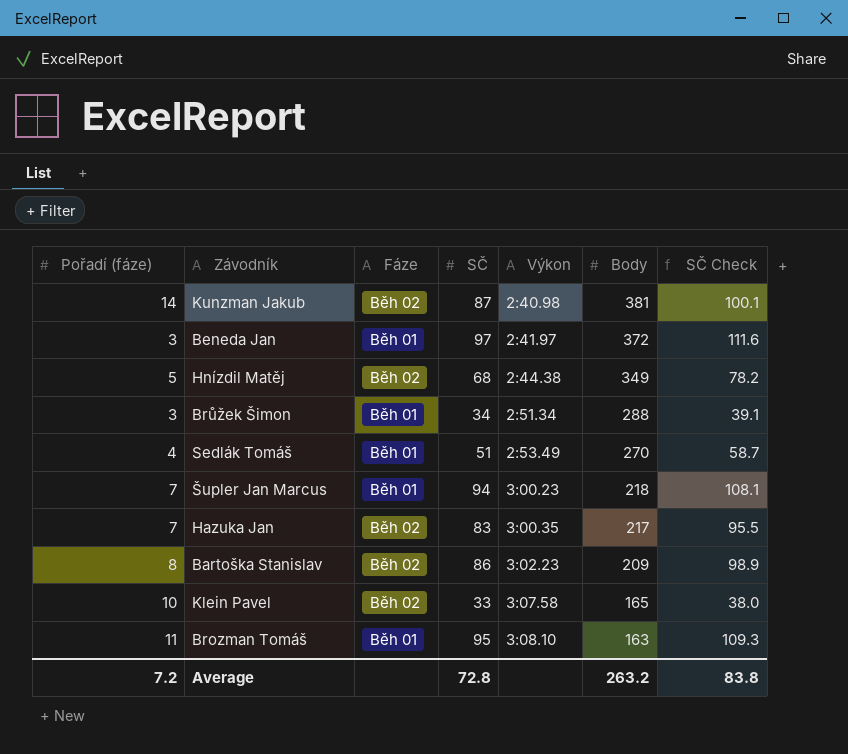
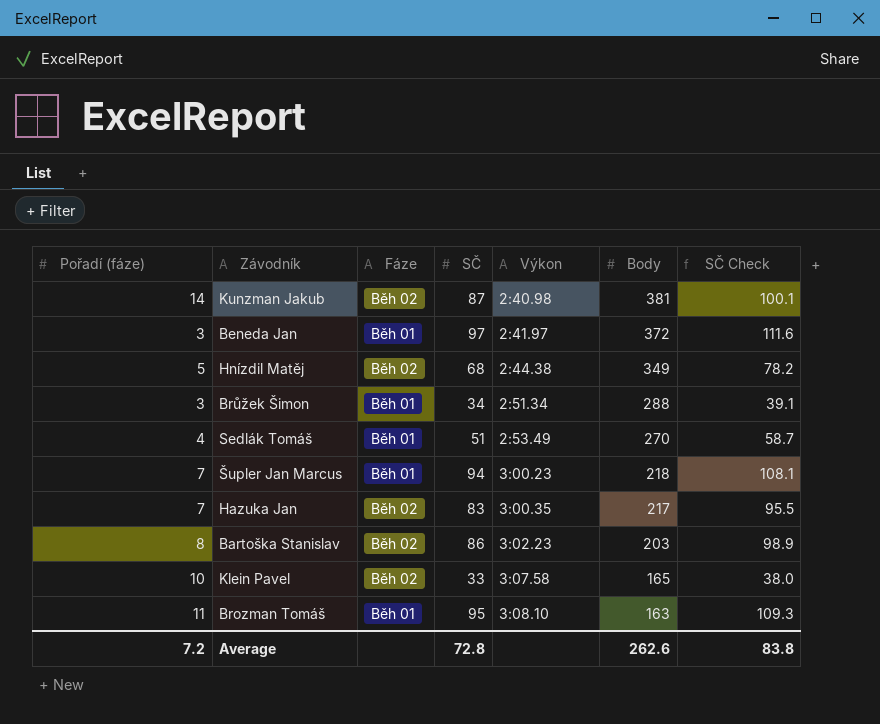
Bartoška Stanislav | Body: 209 -> 203
Average | Body: 263.2 -> 262.6

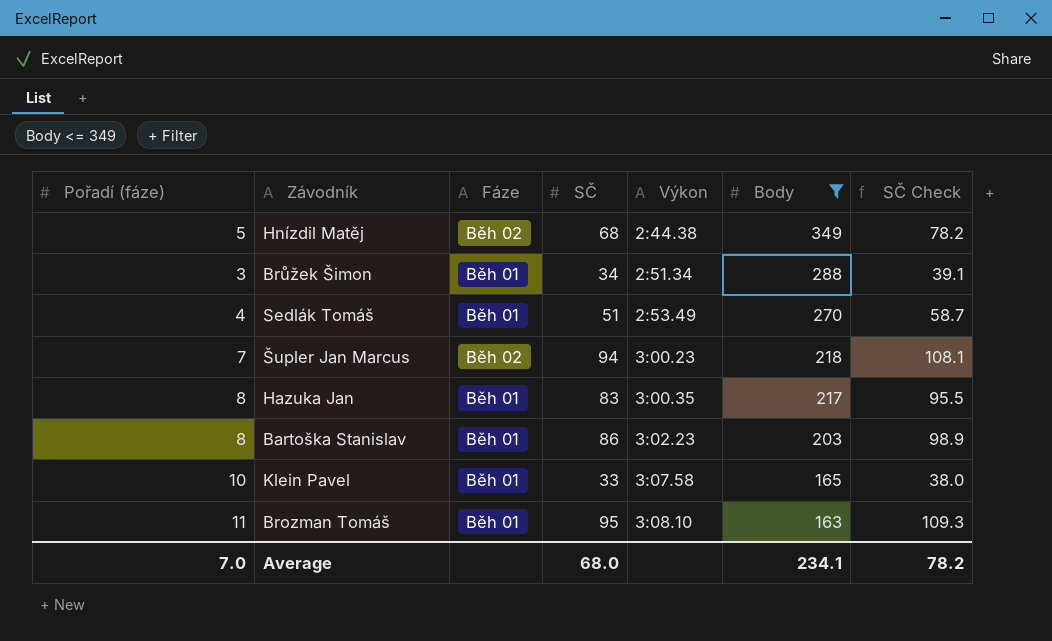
filter: none -> Body <= 349
Šupler Jan Marcus | Fáze: Běh 01 -> Běh 02
Hazuka Jan | Pořadí (fáze): 7 -> 8
Hazuka Jan | Fáze: Běh 02 -> Běh 01
Bartoška Stanislav | Fáze: Běh 02 -> Běh 01
Klein Pavel | Fáze: Běh 02 -> Běh 01
Average | Pořadí (fáze): 7.2 -> 7.0
Average | SČ: 72.8 -> 68.0
Average | Body: 262.6 -> 234.1
Average | SČ Check: 83.8 -> 78.2

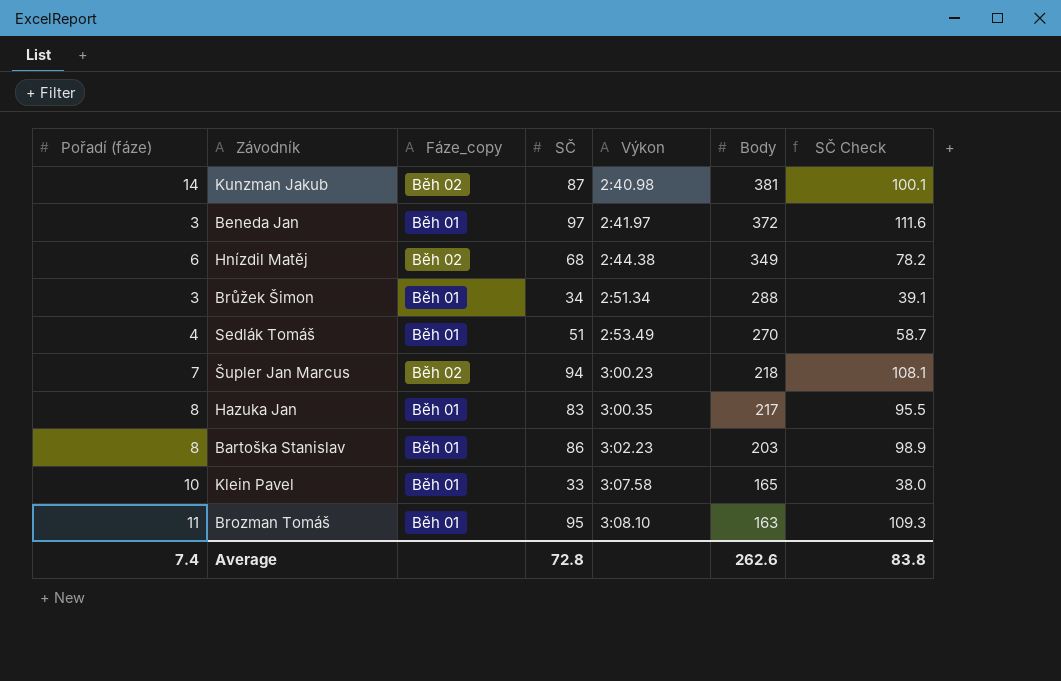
filter: Body <= 349 -> none
column name: Fáze -> Fáze_copy
Hnízdil Matěj | Pořadí (fáze): 5 -> 6
Average | Pořadí (fáze): 7.0 -> 7.4
Average | SČ: 68.0 -> 72.8
Average | Body: 234.1 -> 262.6
Average | SČ Check: 78.2 -> 83.8

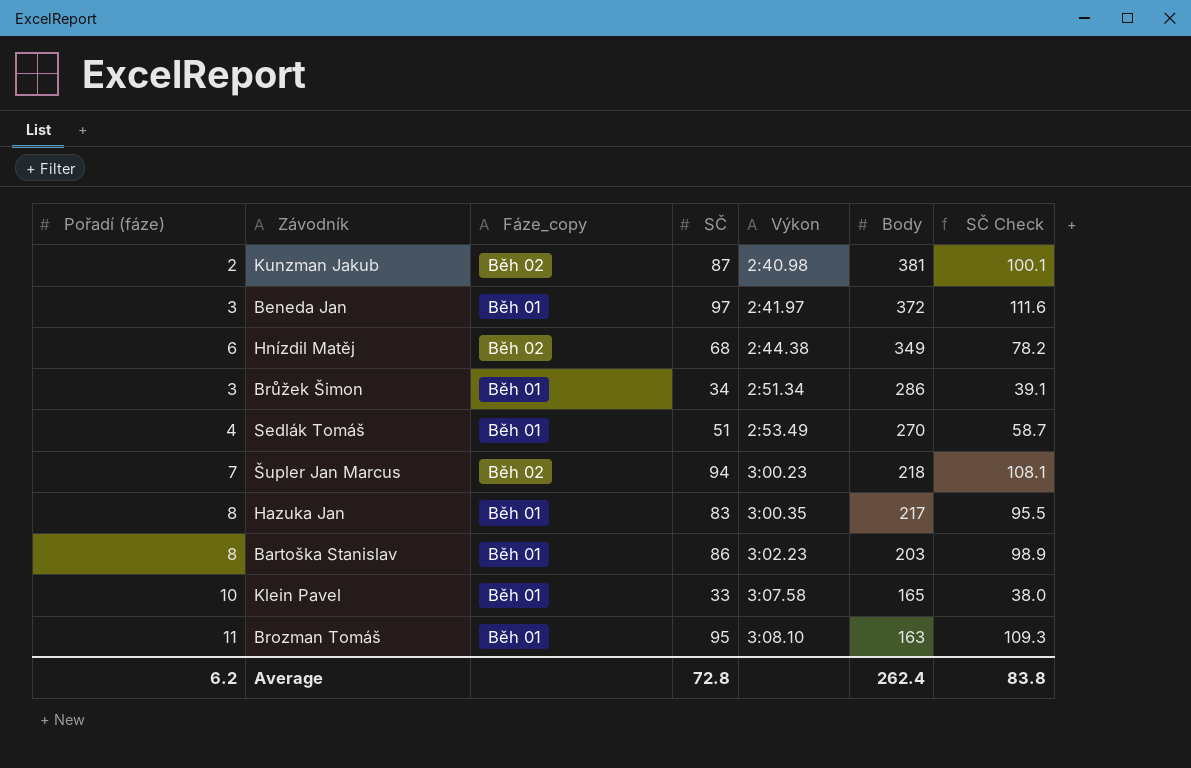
Kunzman Jakub | Pořadí (fáze): 14 -> 2
Brůžek Šimon | Body: 288 -> 286
Average | Pořadí (fáze): 7.4 -> 6.2
Average | Body: 262.6 -> 262.4

